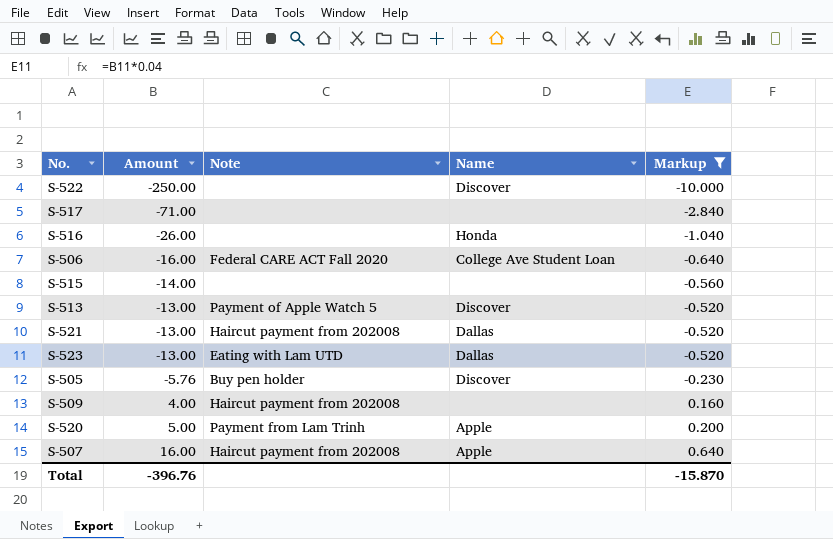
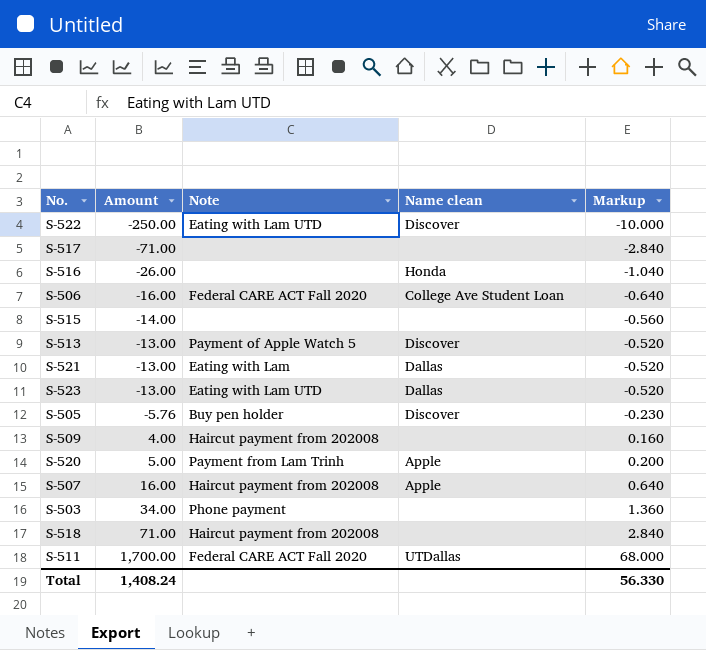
filter: Markup <= 0.640 -> none
column name: Name -> Name clean
S-522 | Note: none -> Eating with Lam UTD
S-521 | Note: Haircut payment from 202008 -> Eating with Lam
Total | Amount: -396.76 -> 1,408.24
Total | Markup: -15.870 -> 56.330

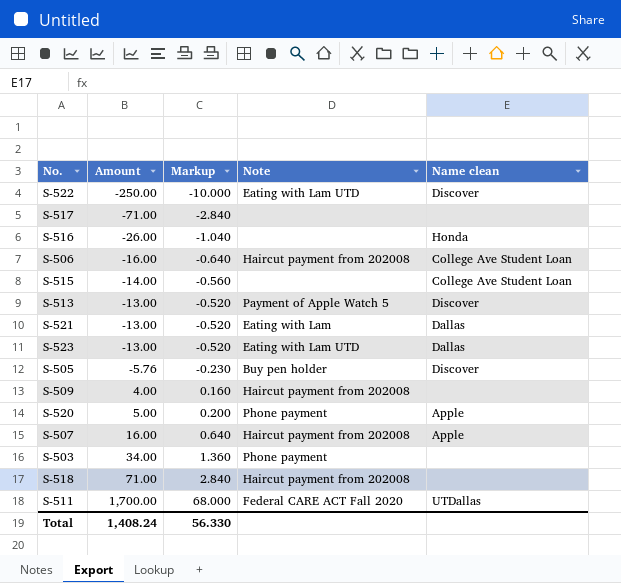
column Markup | position: 5 -> 3
S-506 | Note: Federal CARE ACT Fall 2020 -> Haircut payment from 202008
S-515 | Name clean: none -> College Ave Student Loan
S-520 | Note: Payment from Lam Trinh -> Phone payment

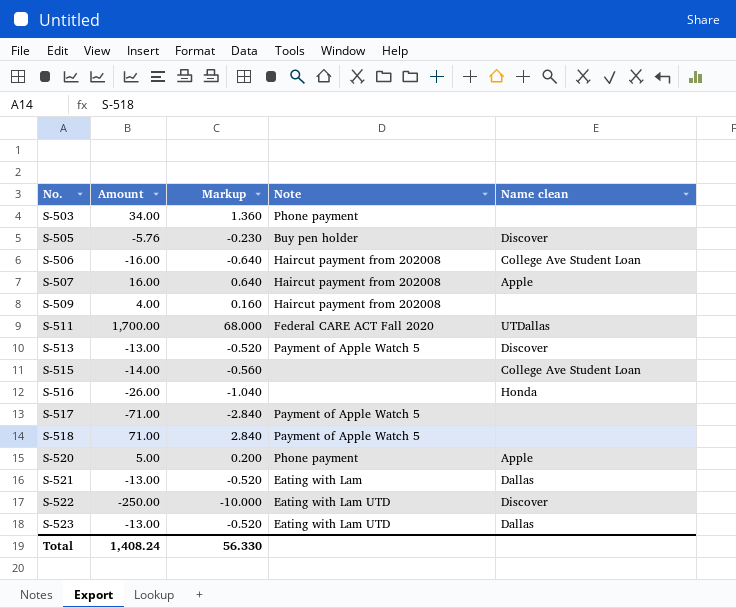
row order: Amount ascending -> No. ascending
S-517 | Note: none -> Payment of Apple Watch 5
S-518 | Note: Haircut payment from 202008 -> Payment of Apple Watch 5

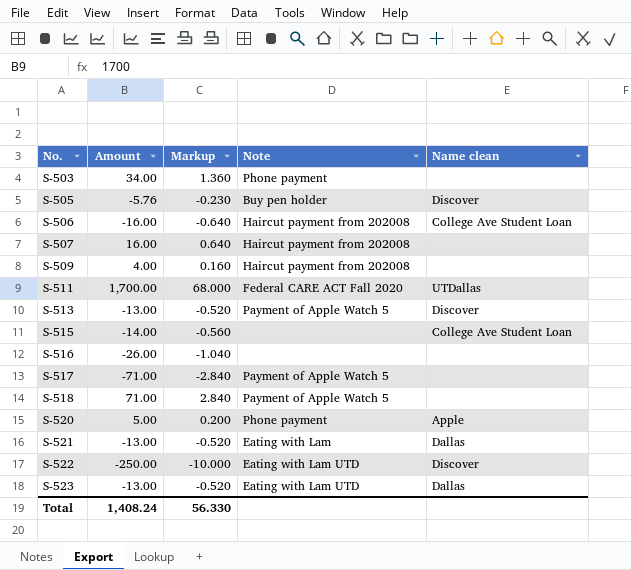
S-507 | Name clean: Apple -> none
S-516 | Name clean: Honda -> none

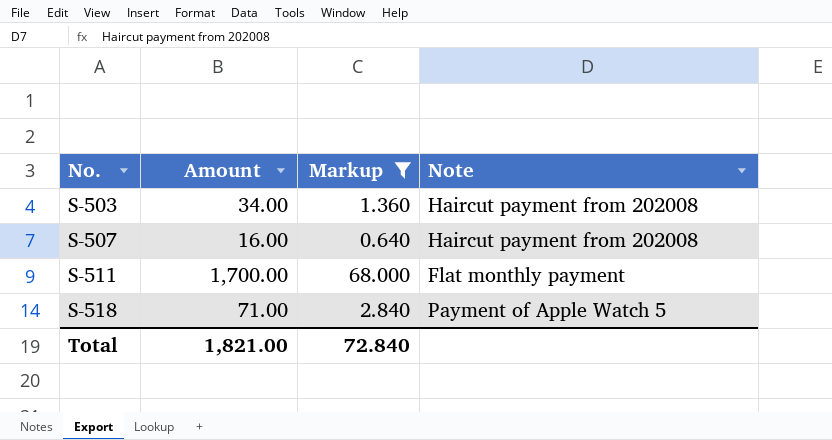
filter: none -> Markup >= 0.640
column Name clean | position: 5 -> none
S-503 | Note: Phone payment -> Haircut payment from 202008
S-511 | Note: Federal CARE ACT Fall 2020 -> Flat monthly payment
Total | Amount: 1,408.24 -> 1,821.00
Total | Markup: 56.330 -> 72.840

